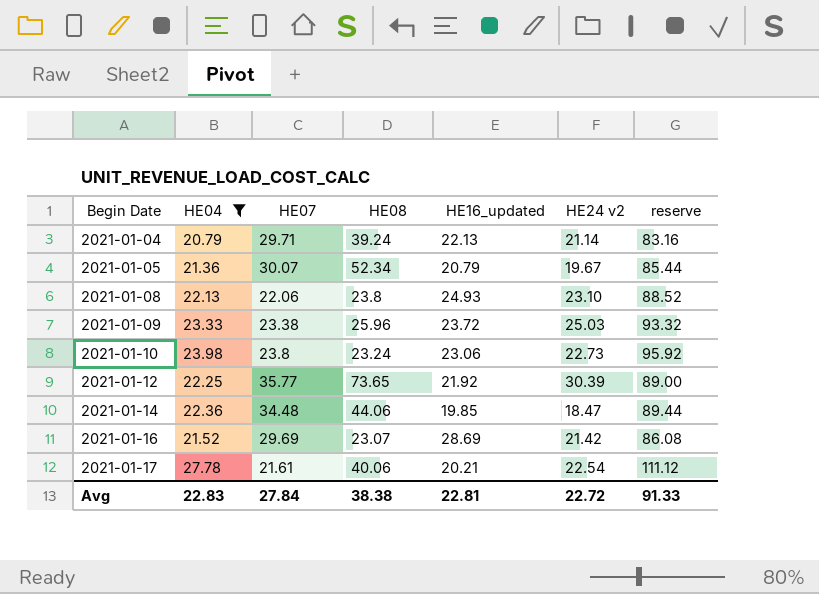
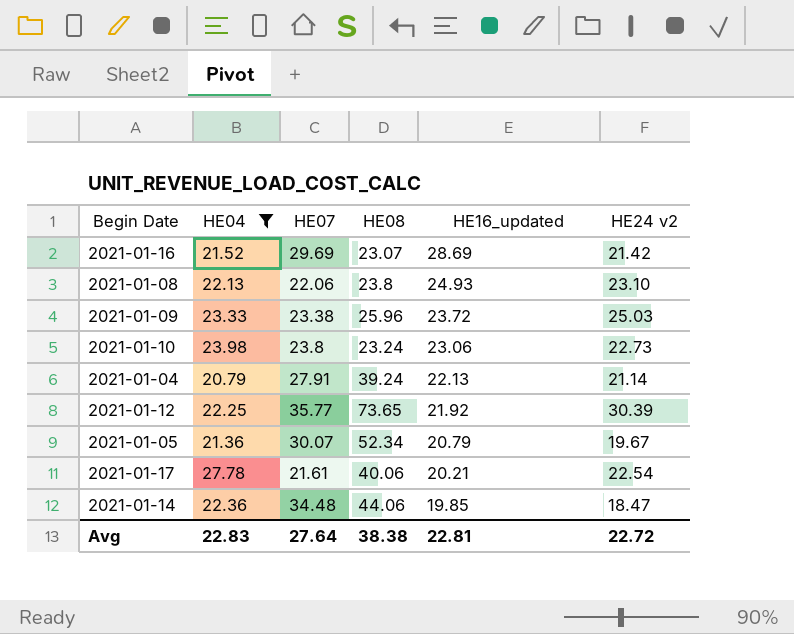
row order: Begin Date ascending -> HE16_updated descending
column reserve | formula: [HE04] * 4 -> none
2021-01-04 | HE07: 29.71 -> 27.91
Avg | HE07: 27.84 -> 27.64

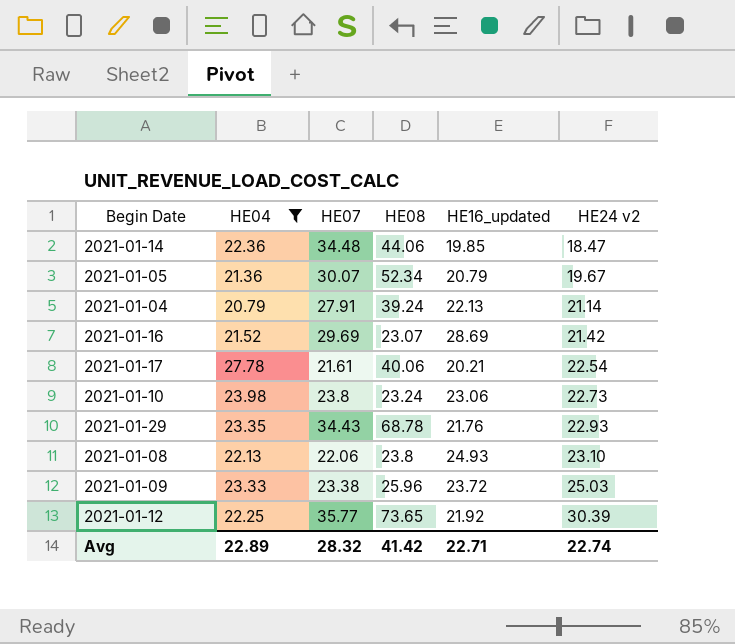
row order: HE16_updated descending -> HE24 v2 ascending
row 2021-01-29: none -> 23.35 | 34.43 | 68.78 | 21.76 | 22.93
Avg | HE04: 22.83 -> 22.89
Avg | HE07: 27.64 -> 28.32
Avg | HE08: 38.38 -> 41.42
Avg | HE16_updated: 22.81 -> 22.71
Avg | HE24 v2: 22.72 -> 22.74

